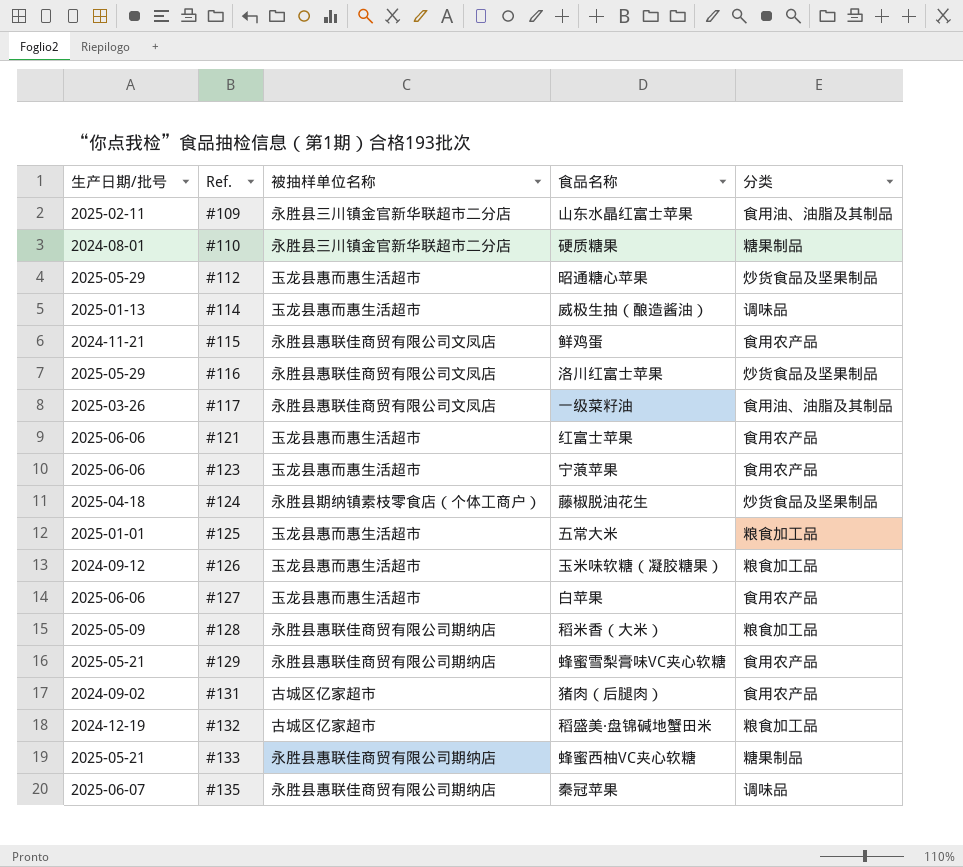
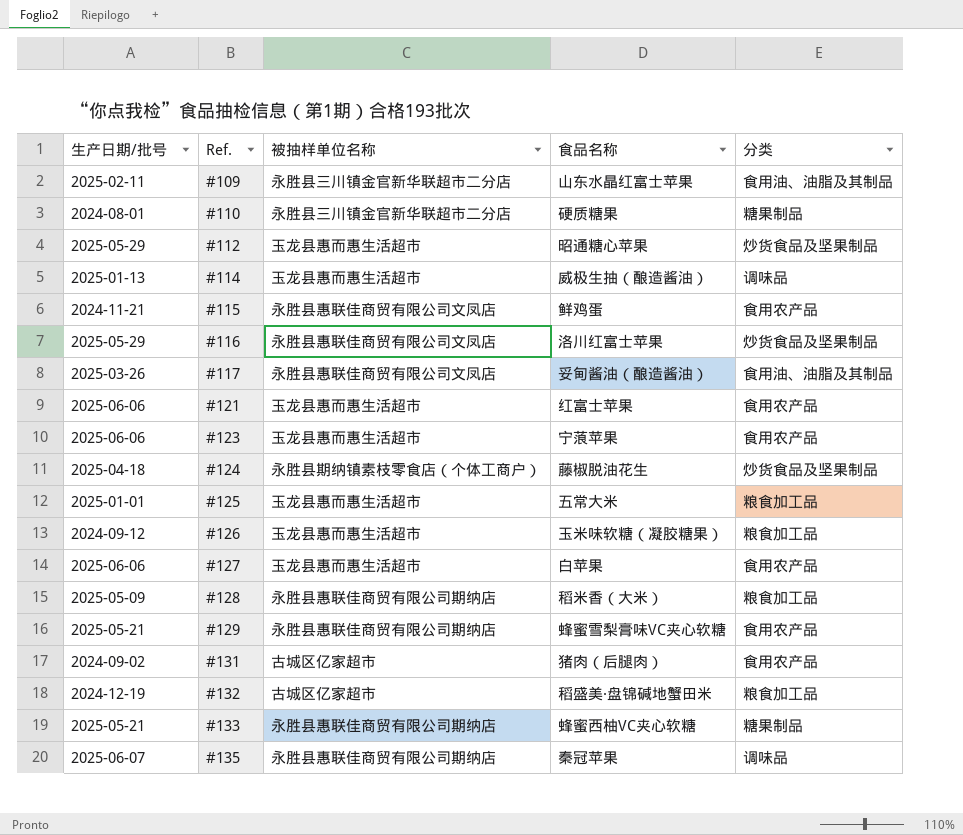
#117 | 食品名称: 一级菜籽油 -> 妥甸酱油（酿造酱油）

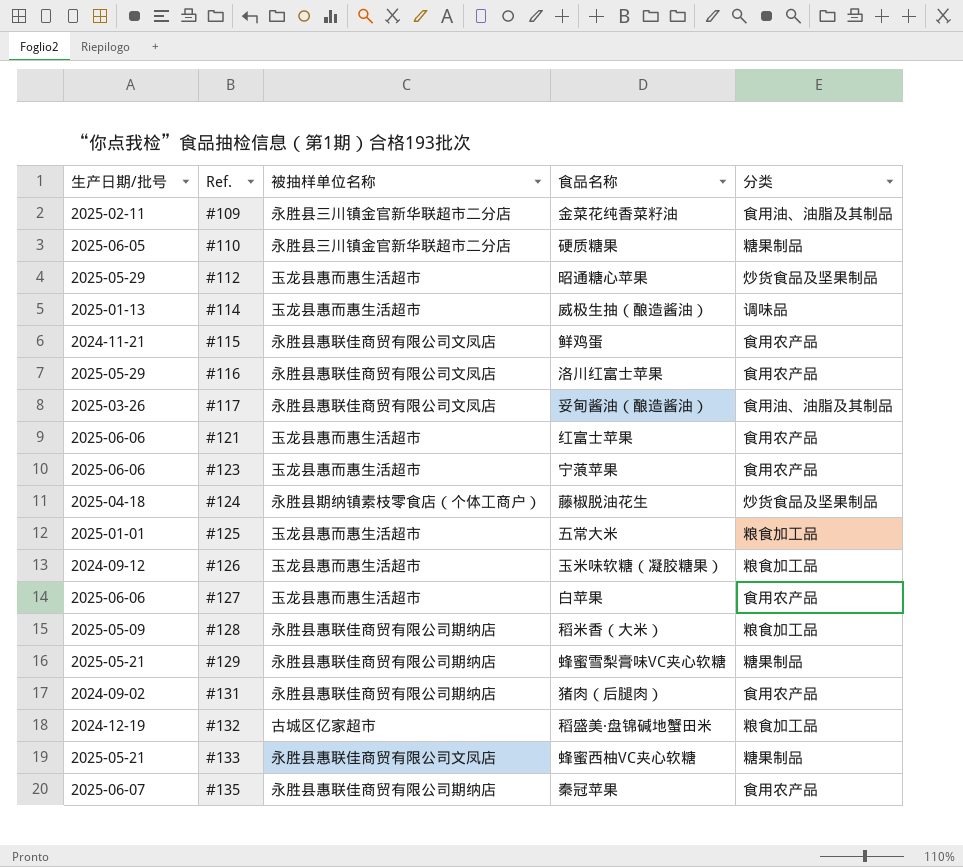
#109 | 食品名称: 山东水晶红富士苹果 -> 金菜花纯香菜籽油
#110 | 生产日期/批号: 2024-08-01 -> 2025-06-05
#116 | 分类: 炒货食品及坚果制品 -> 食用农产品
#129 | 分类: 食用农产品 -> 糖果制品
#131 | 被抽样单位名称: 古城区亿家超市 -> 永胜县惠联佳商贸有限公司期纳店
#133 | 被抽样单位名称: 永胜县惠联佳商贸有限公司期纳店 -> 永胜县惠联佳商贸有限公司文凤店
#135 | 分类: 调味品 -> 食用农产品

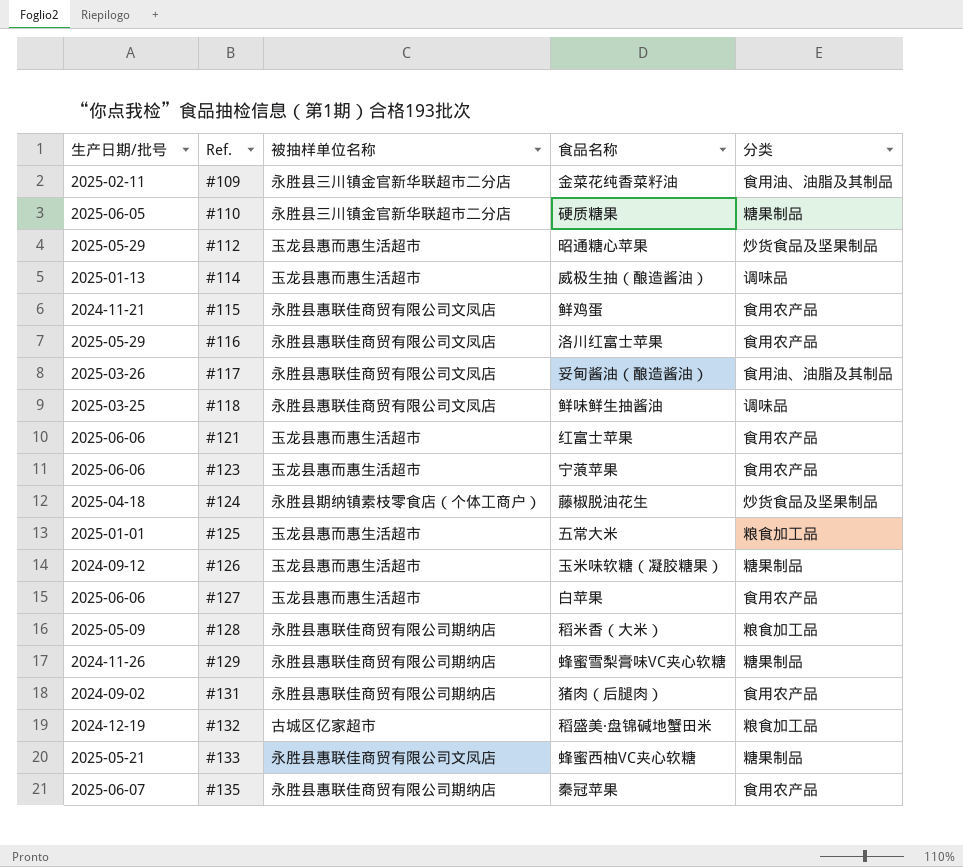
row #118: none -> 2025-03-25 | 永胜县惠联佳商贸有限公司文凤店 | 鲜味鲜生抽酱油 | 调味品
#126 | 分类: 粮食加工品 -> 糖果制品
#129 | 生产日期/批号: 2025-05-21 -> 2024-11-26

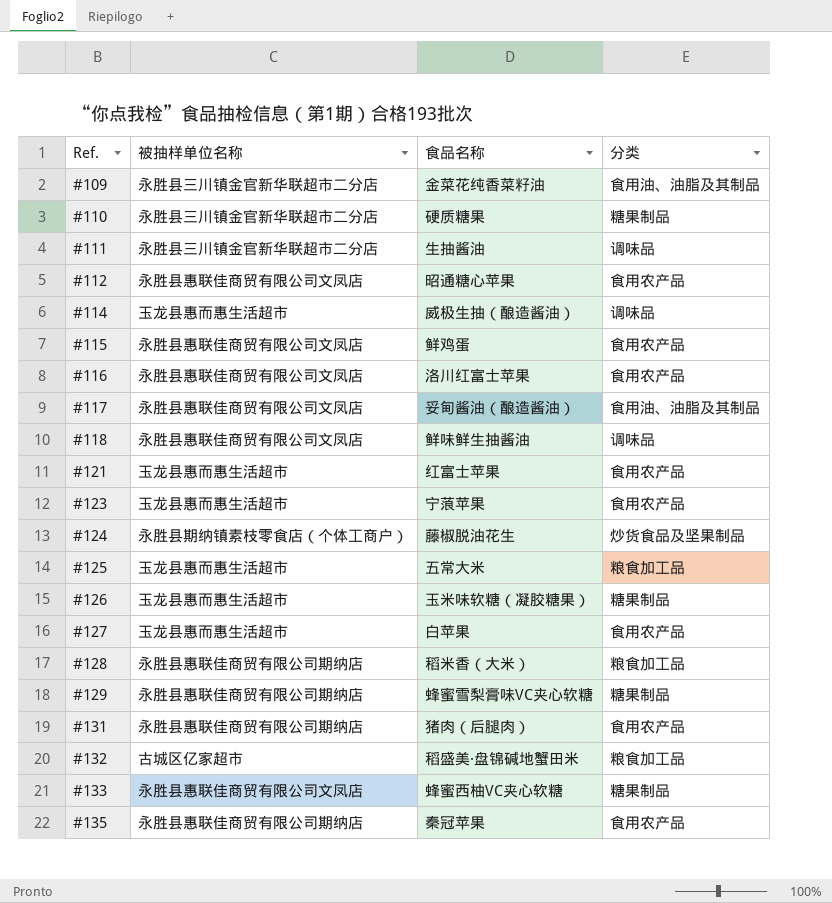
column 生产日期/批号 | position: 1 -> none
row #111: none -> 永胜县三川镇金官新华联超市二分店 | 生抽酱油 | 调味品
#112 | 被抽样单位名称: 玉龙县惠而惠生活超市 -> 永胜县惠联佳商贸有限公司文凤店
#112 | 分类: 炒货食品及坚果制品 -> 食用农产品

